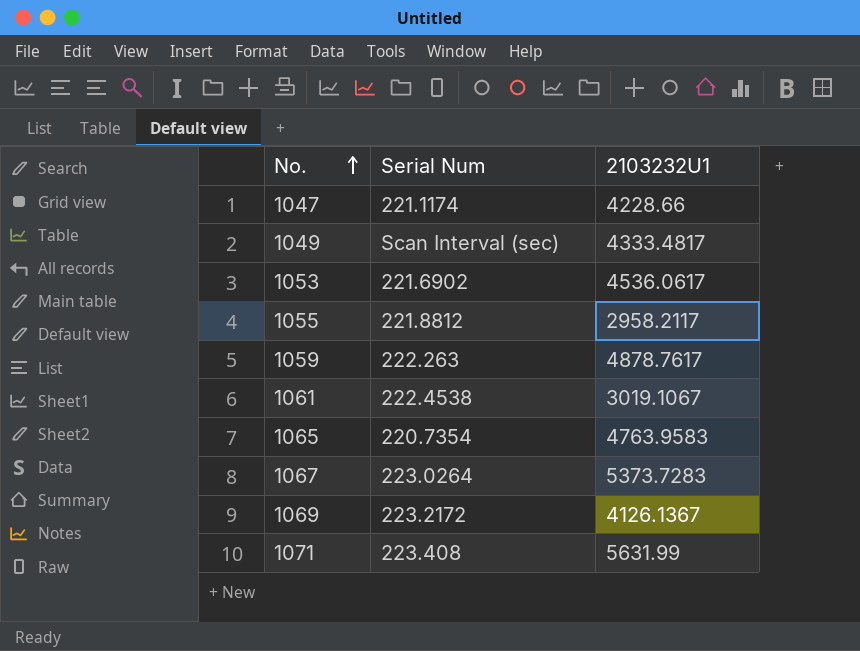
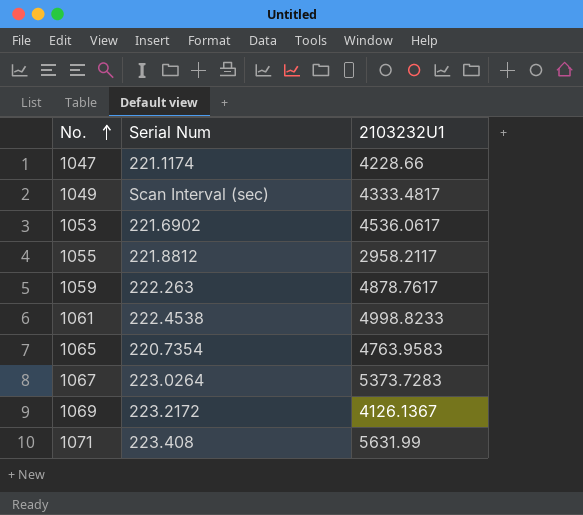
1061 | 2103232U1: 3019.1067 -> 4998.8233

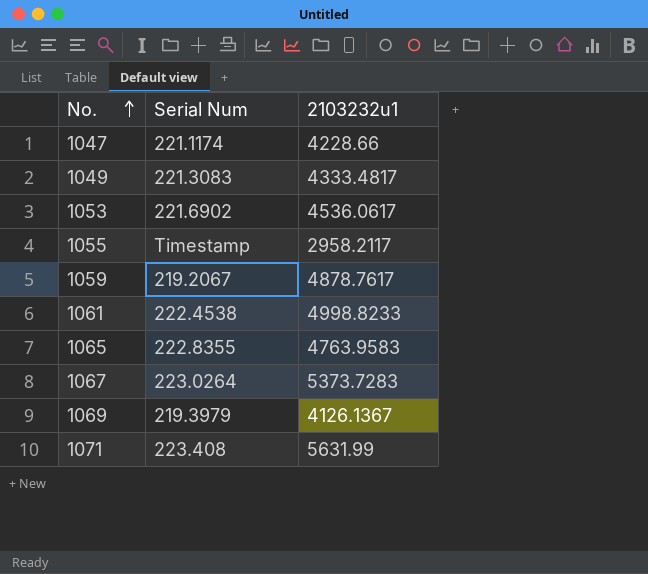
column name: 2103232U1 -> 2103232u1
1049 | Serial Num: Scan Interval (sec) -> 221.3083
1055 | Serial Num: 221.8812 -> Timestamp
1059 | Serial Num: 222.263 -> 219.2067
1065 | Serial Num: 220.7354 -> 222.8355
1069 | Serial Num: 223.2172 -> 219.3979

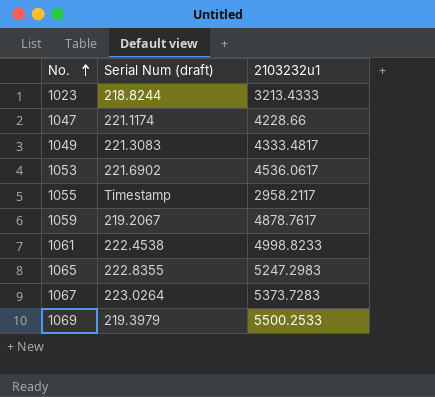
column name: Serial Num -> Serial Num (draft)
row 1071: 223.408 | 5631.99 -> none
row 1023: none -> 218.8244 | 3213.4333
1065 | 2103232u1: 4763.9583 -> 5247.2983
1069 | 2103232u1: 4126.1367 -> 5500.2533

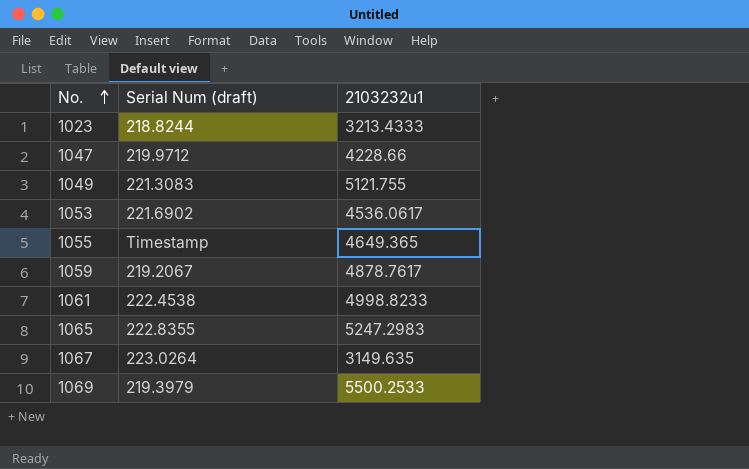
1047 | Serial Num (draft): 221.1174 -> 219.9712
1049 | 2103232u1: 4333.4817 -> 5121.755
1055 | 2103232u1: 2958.2117 -> 4649.365
1067 | 2103232u1: 5373.7283 -> 3149.635

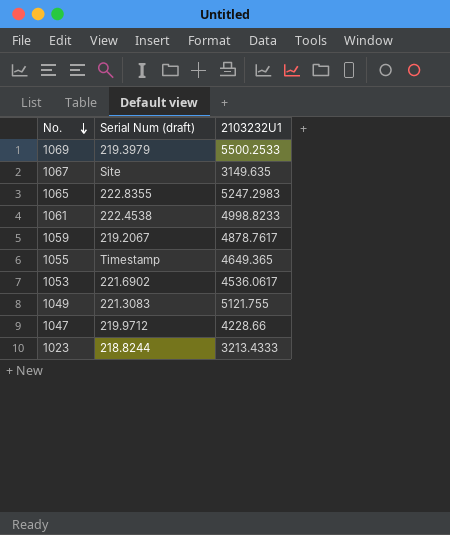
row order: No. ascending -> No. descending
column name: 2103232u1 -> 2103232U1
1067 | Serial Num (draft): 223.0264 -> Site

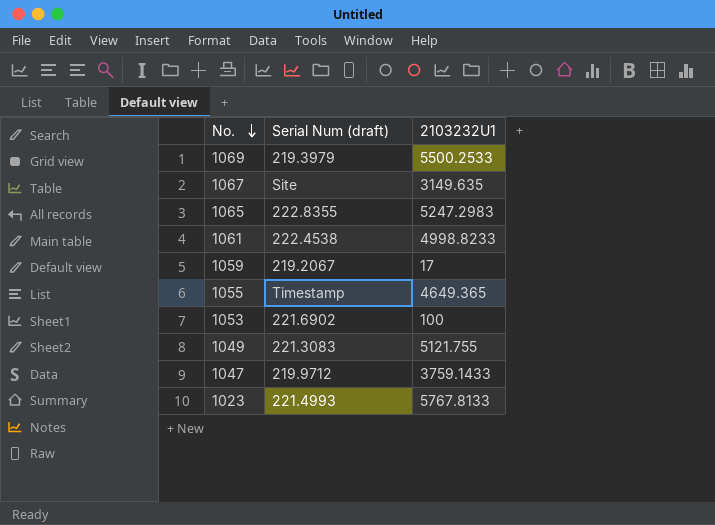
1059 | 2103232U1: 4878.7617 -> 17
1053 | 2103232U1: 4536.0617 -> 100
1047 | 2103232U1: 4228.66 -> 3759.1433
1023 | Serial Num (draft): 218.8244 -> 221.4993
1023 | 2103232U1: 3213.4333 -> 5767.8133

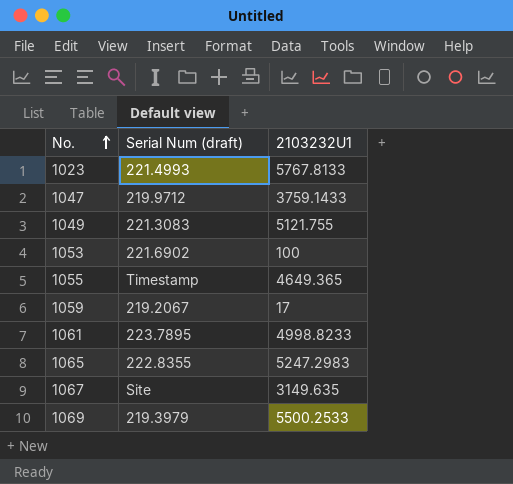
row order: No. descending -> No. ascending
1061 | Serial Num (draft): 222.4538 -> 223.7895

